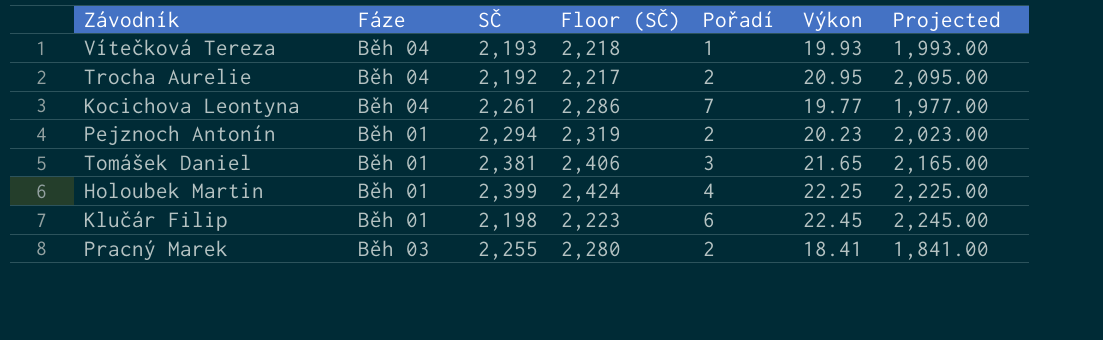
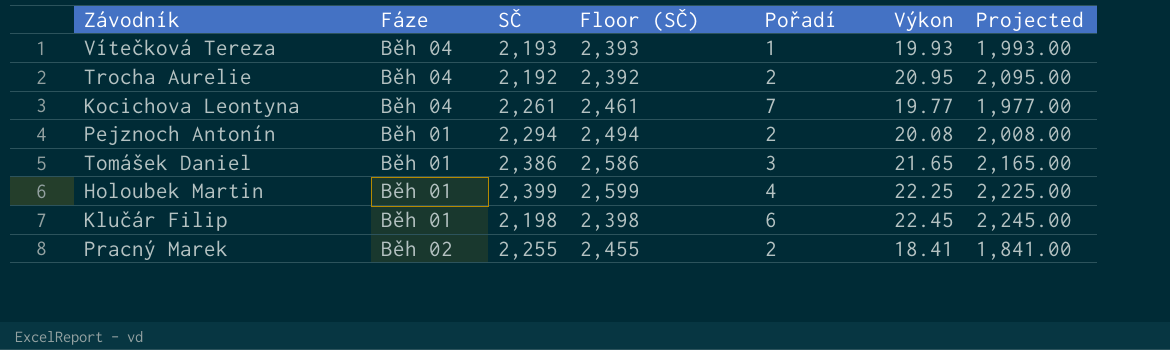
column Floor (SČ) | formula: [SČ] + 25 -> [SČ] + 200
Pejznoch Antonín | Výkon: 20.23 -> 20.08
Pejznoch Antonín | Projected: 2,023.00 -> 2,008.00
Tomášek Daniel | SČ: 2,381 -> 2,386
Pracný Marek | Fáze: Běh 03 -> Běh 02

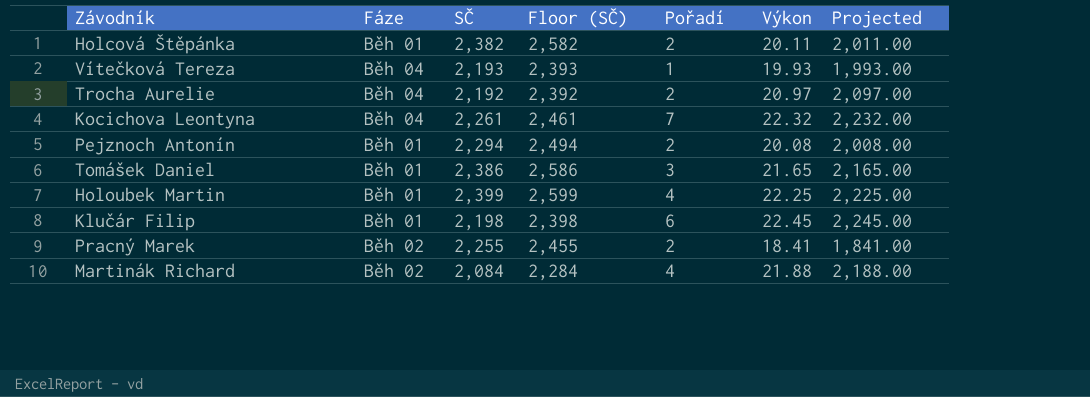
row Holcová Štěpánka: none -> Běh 01 | 2,382 | 2,582 | 2 | 20.11 | 2,011.00
Trocha Aurelie | Výkon: 20.95 -> 20.97
Trocha Aurelie | Projected: 2,095.00 -> 2,097.00
Kocichova Leontyna | Výkon: 19.77 -> 22.32
Kocichova Leontyna | Projected: 1,977.00 -> 2,232.00
row Martinák Richard: none -> Běh 02 | 2,084 | 2,284 | 4 | 21.88 | 2,188.00

